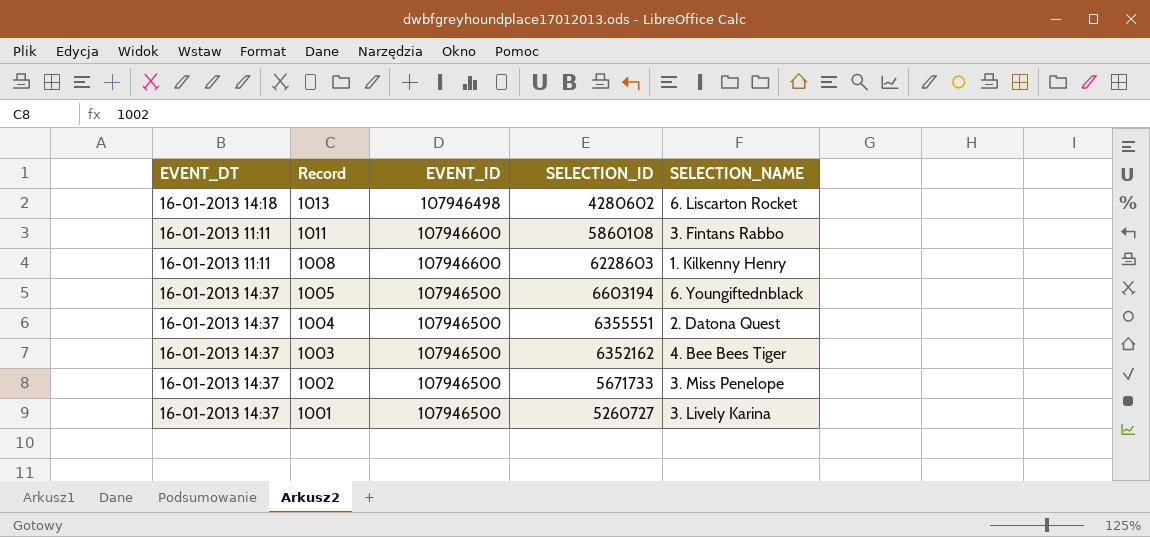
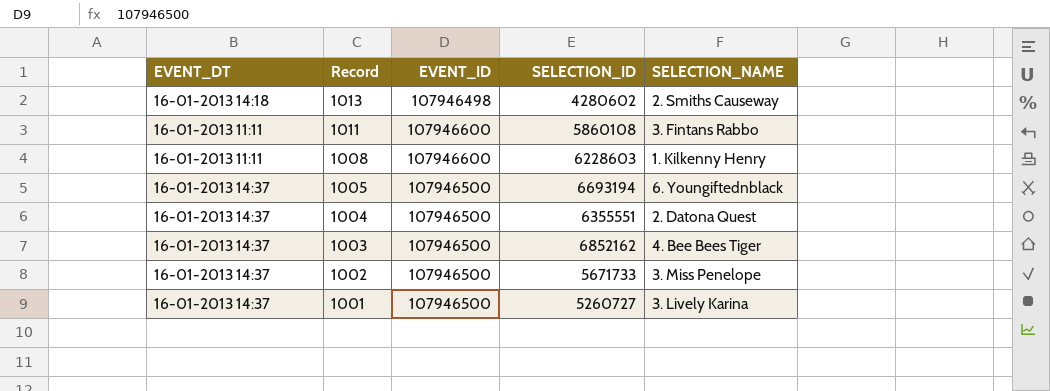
1013 | SELECTION_NAME: 6. Liscarton Rocket -> 2. Smiths Causeway
1005 | SELECTION_ID: 6603194 -> 6693194
1003 | SELECTION_ID: 6352162 -> 6852162

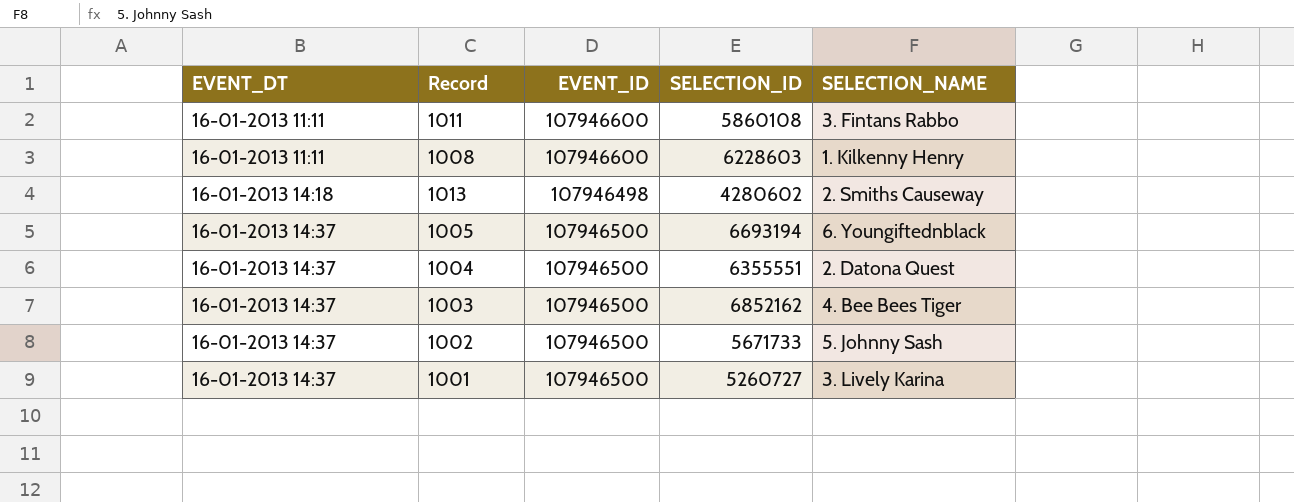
row order: Record descending -> EVENT_DT ascending
1002 | SELECTION_NAME: 3. Miss Penelope -> 5. Johnny Sash

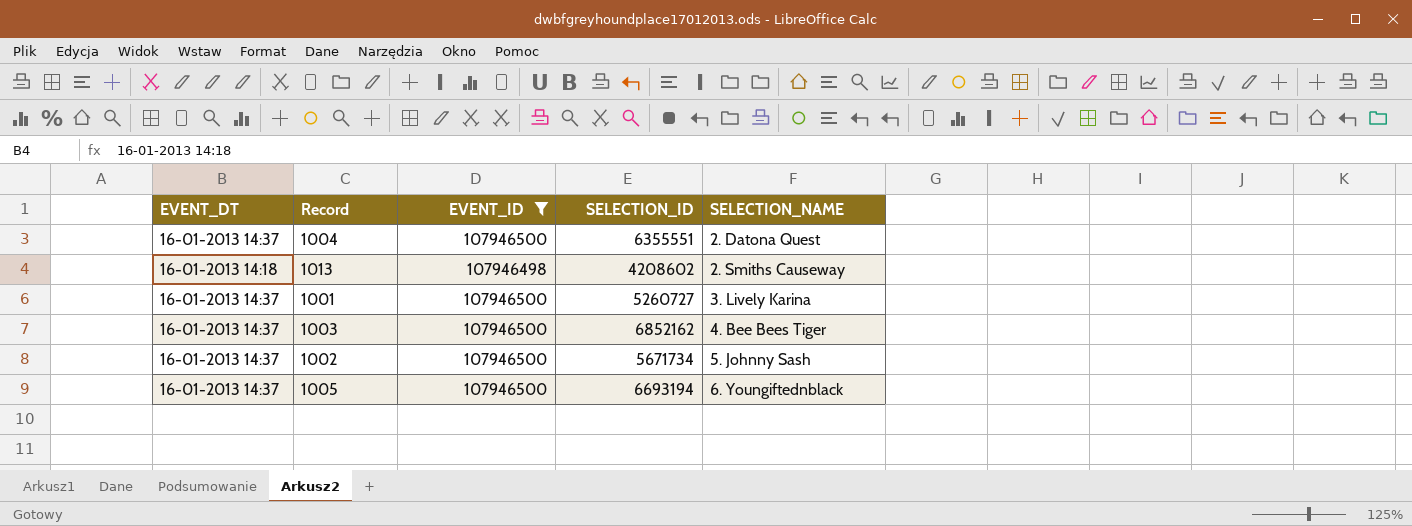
filter: none -> EVENT_ID != 107946600
row order: EVENT_DT ascending -> SELECTION_NAME ascending
1013 | SELECTION_ID: 4280602 -> 4208602
1002 | SELECTION_ID: 5671733 -> 5671734

